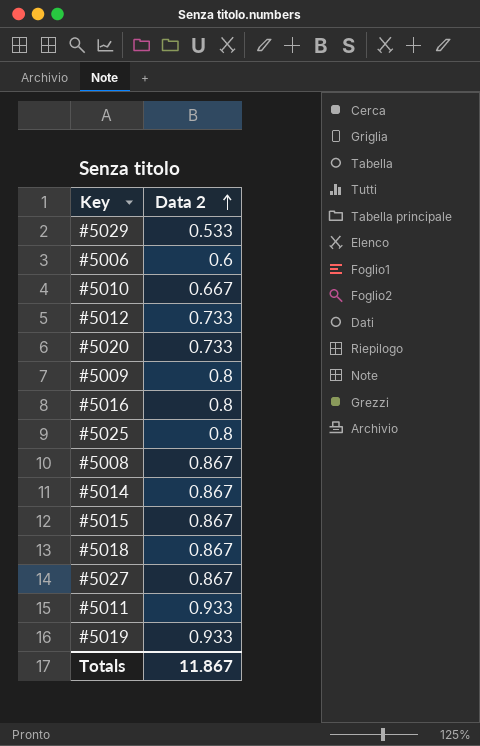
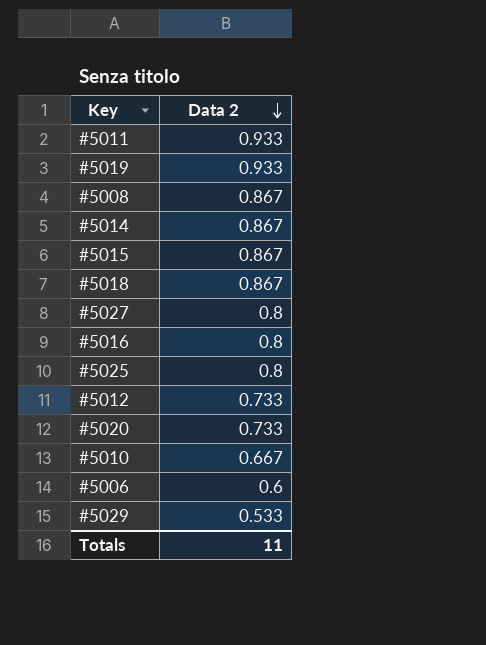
row order: Data 2 ascending -> Data 2 descending
row #5009: 0.8 -> none
#5027 | Data 2: 0.867 -> 0.8
Totals | Data 2: 11.867 -> 11

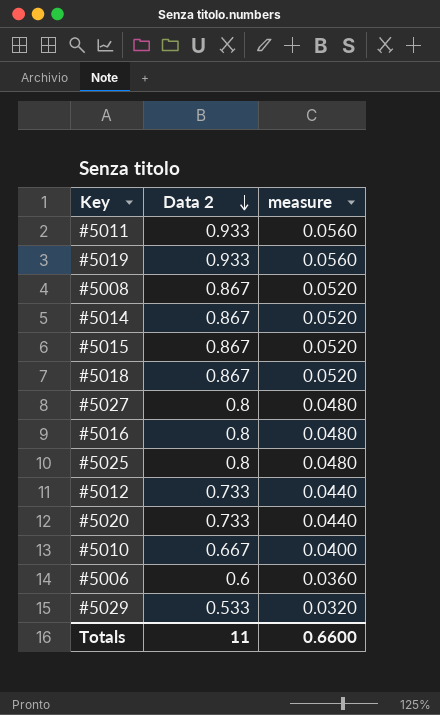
column measure | formula: none -> [Data 2] * 0.06

